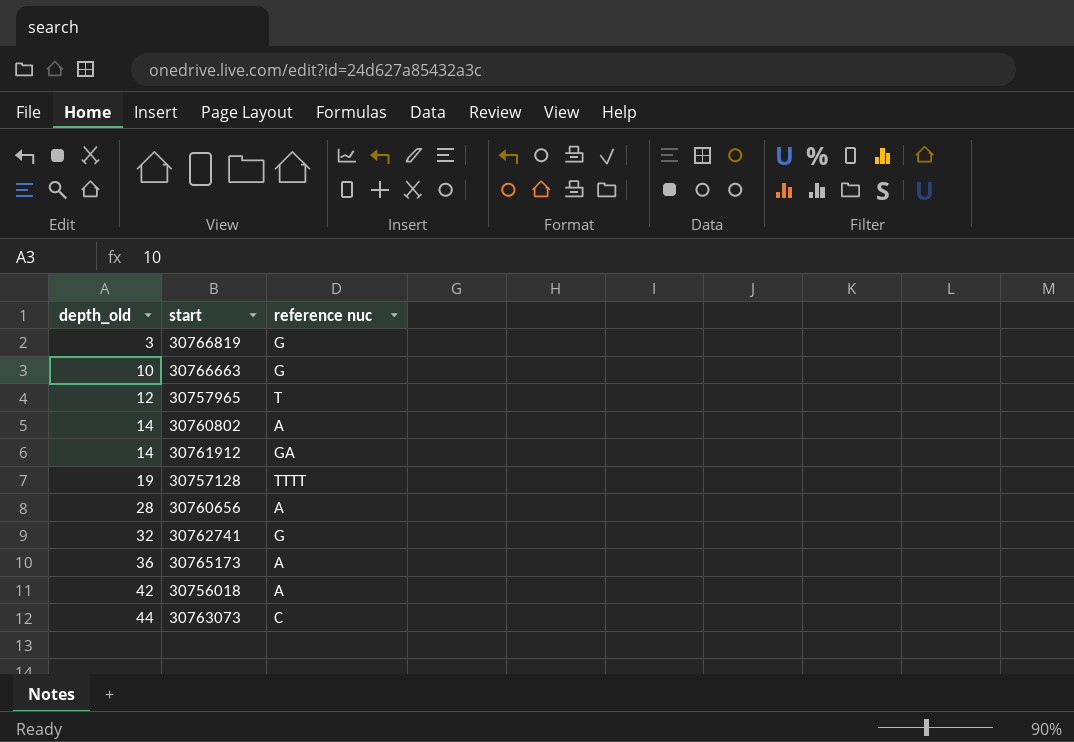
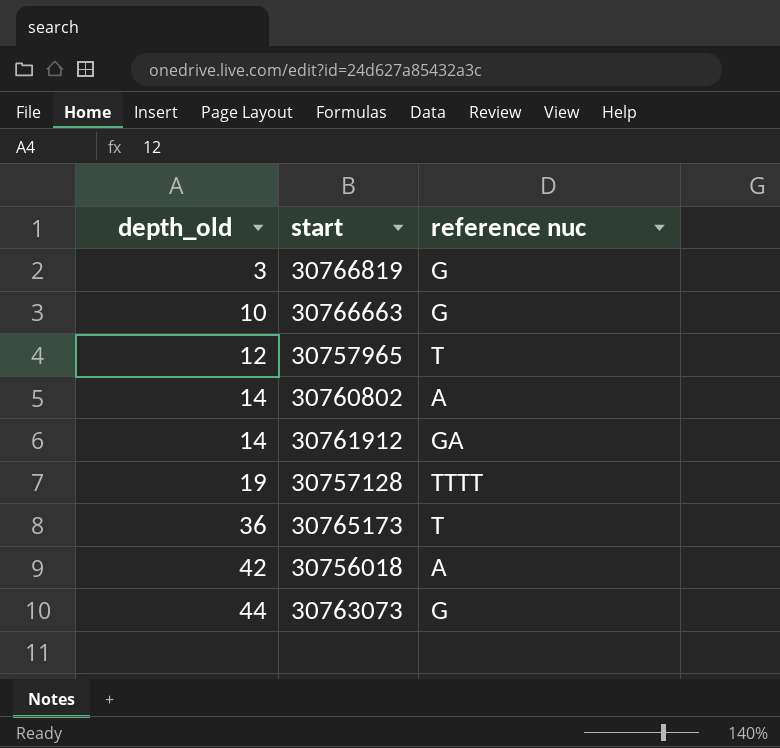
row 30760656: 28 | A -> none
row 30762741: 32 | G -> none
30765173 | reference nuc: A -> T
30763073 | reference nuc: C -> G

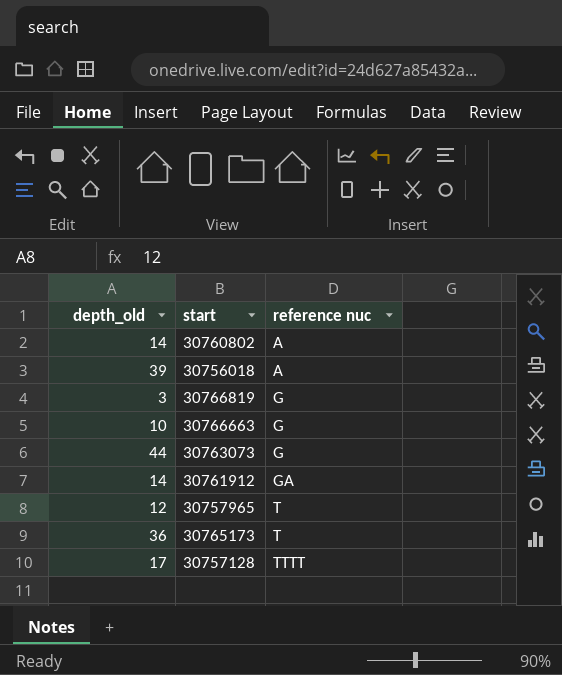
row order: depth_old ascending -> reference nuc ascending
30756018 | depth_old: 42 -> 39
30757128 | depth_old: 19 -> 17

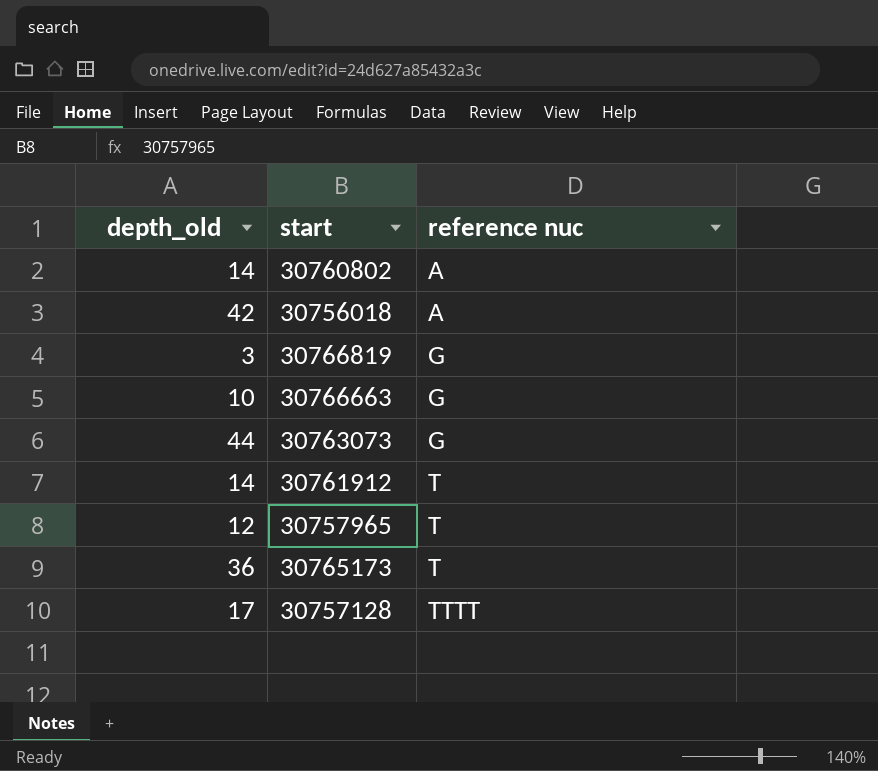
30756018 | depth_old: 39 -> 42
30761912 | reference nuc: GA -> T

